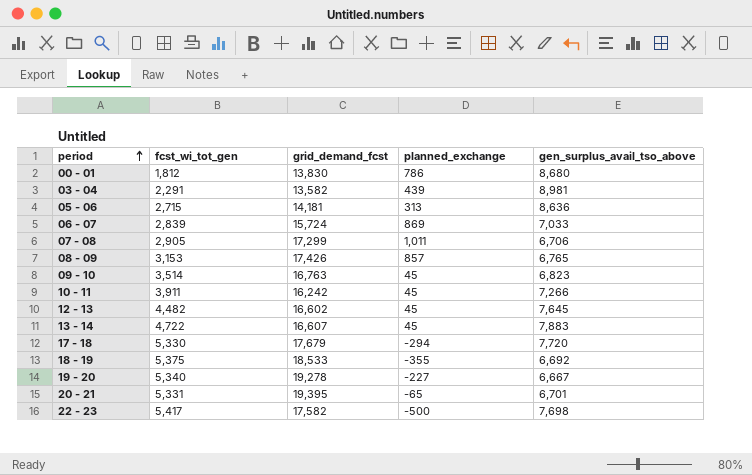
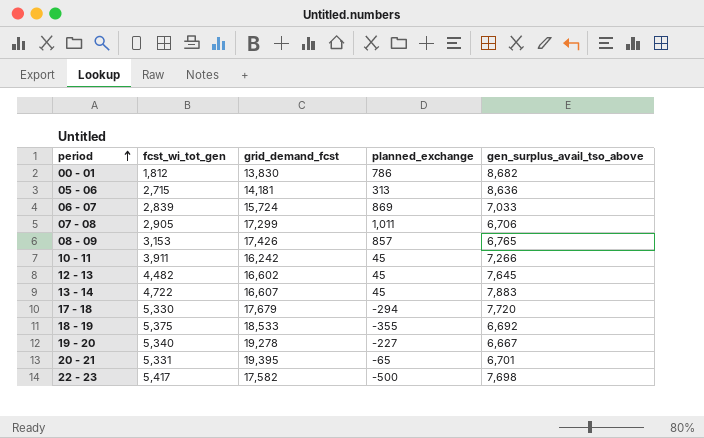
row 03 - 04: 2,291 | 13,582 | 439 | 8,981 -> none
row 09 - 10: 3,514 | 16,763 | 45 | 6,823 -> none
00 - 01 | gen_surplus_avail_tso_above: 8,680 -> 8,682

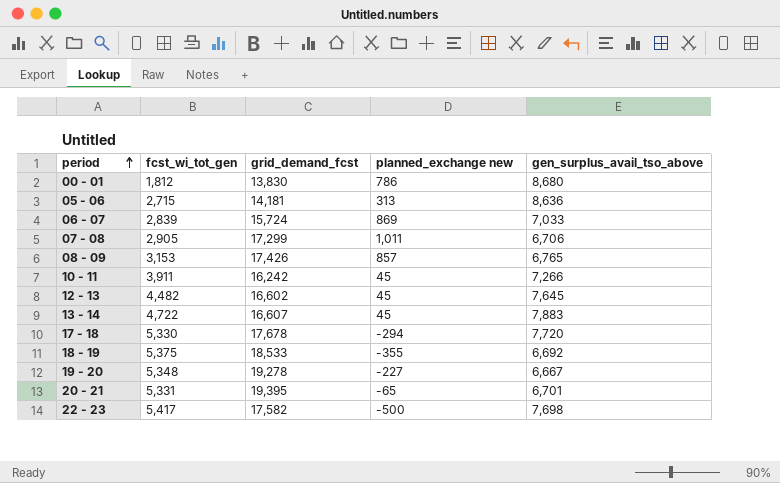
column name: planned_exchange -> planned_exchange new
00 - 01 | gen_surplus_avail_tso_above: 8,682 -> 8,680
17 - 18 | grid_demand_fcst: 17,679 -> 17,678
19 - 20 | fcst_wi_tot_gen: 5,340 -> 5,348

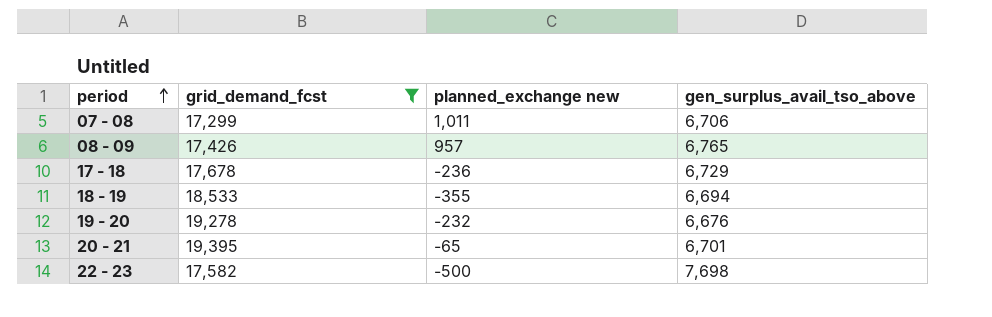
filter: none -> grid_demand_fcst >= 17,299
column fcst_wi_tot_gen | position: 2 -> none
08 - 09 | planned_exchange new: 857 -> 957
17 - 18 | planned_exchange new: -294 -> -236
17 - 18 | gen_surplus_avail_tso_above: 7,720 -> 6,729
18 - 19 | gen_surplus_avail_tso_above: 6,692 -> 6,694
19 - 20 | planned_exchange new: -227 -> -232
19 - 20 | gen_surplus_avail_tso_above: 6,667 -> 6,676

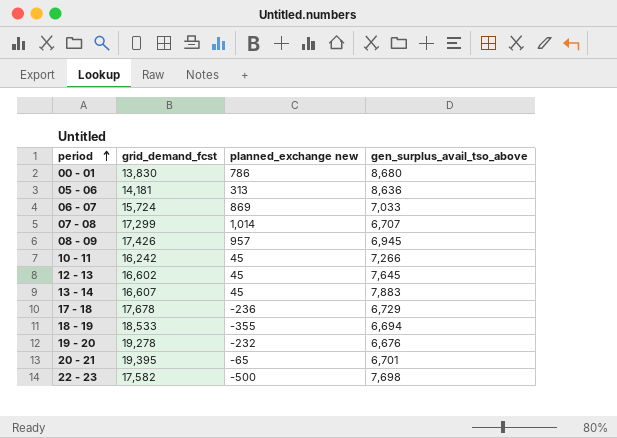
filter: grid_demand_fcst >= 17,299 -> none
07 - 08 | planned_exchange new: 1,011 -> 1,014
07 - 08 | gen_surplus_avail_tso_above: 6,706 -> 6,707
08 - 09 | gen_surplus_avail_tso_above: 6,765 -> 6,945

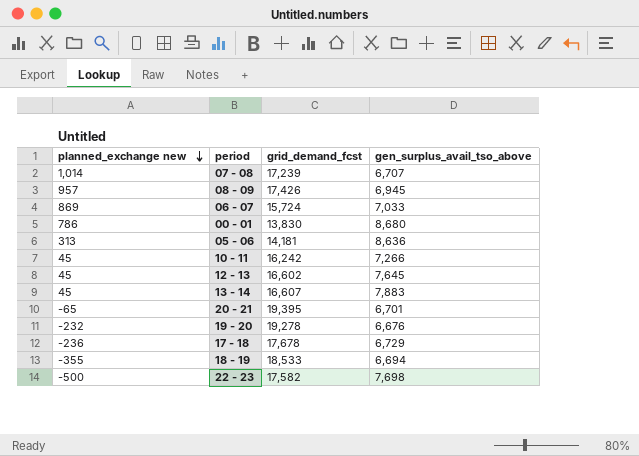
row order: period ascending -> planned_exchange new descending
column planned_exchange new | position: 3 -> 1
07 - 08 | grid_demand_fcst: 17,299 -> 17,239

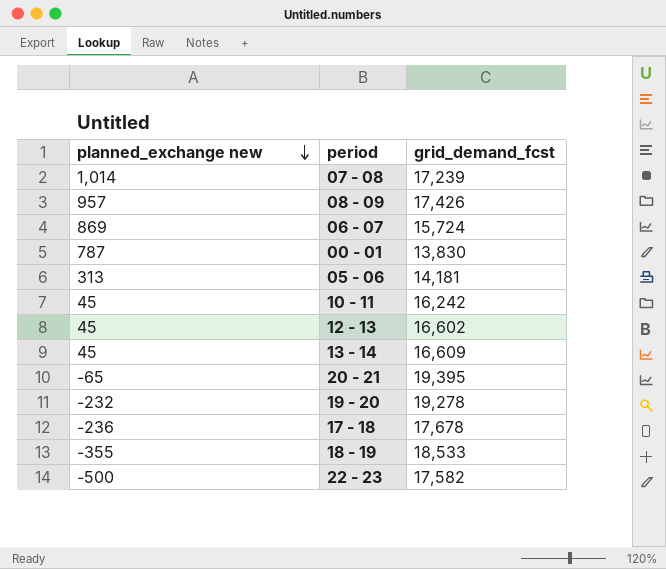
column gen_surplus_avail_tso_above | position: 4 -> none
00 - 01 | planned_exchange new: 786 -> 787
13 - 14 | grid_demand_fcst: 16,607 -> 16,609

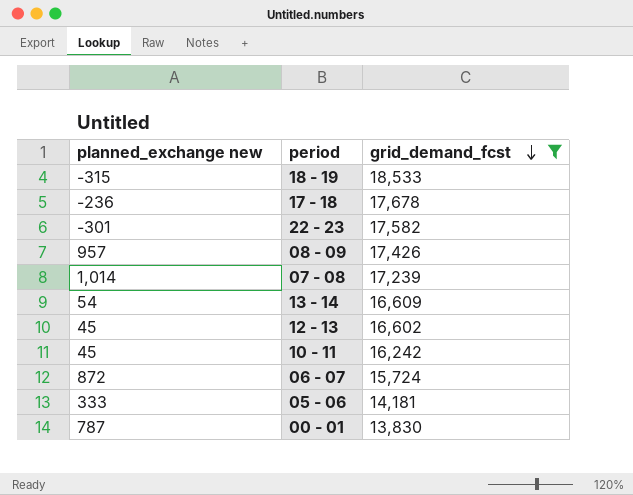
filter: none -> grid_demand_fcst <= 18,533
row order: planned_exchange new descending -> grid_demand_fcst descending
18 - 19 | planned_exchange new: -355 -> -315
22 - 23 | planned_exchange new: -500 -> -301
13 - 14 | planned_exchange new: 45 -> 54
06 - 07 | planned_exchange new: 869 -> 872
05 - 06 | planned_exchange new: 313 -> 333

